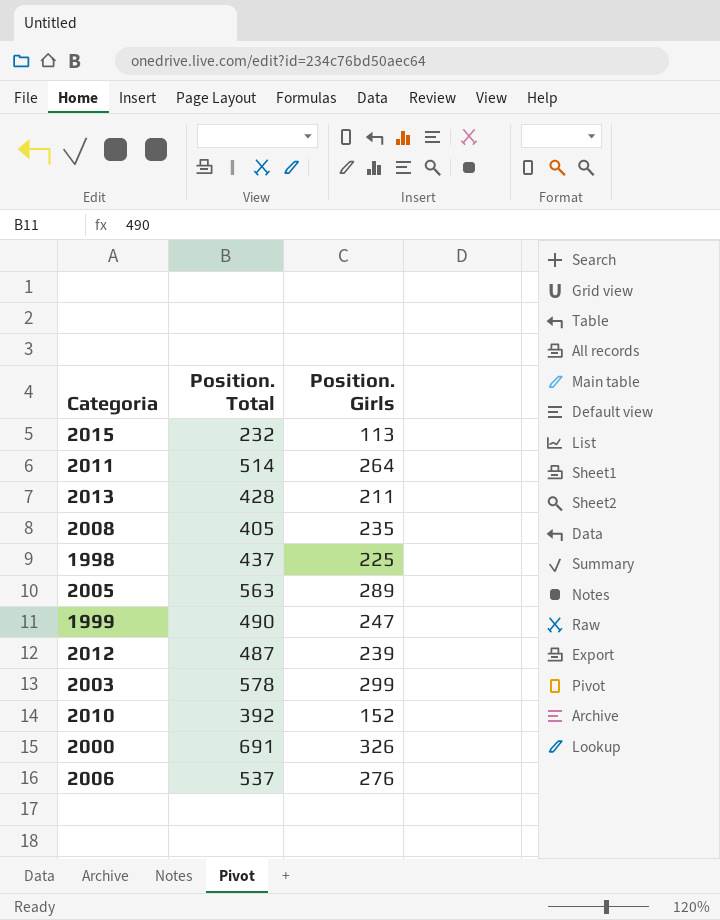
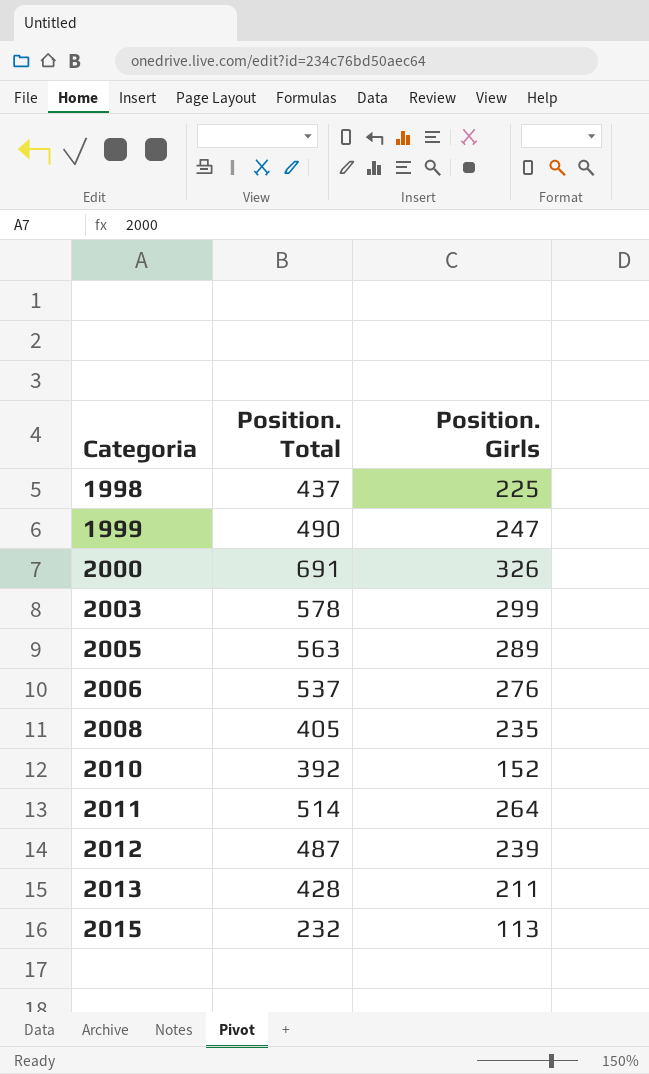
row order: none -> Categoria ascending

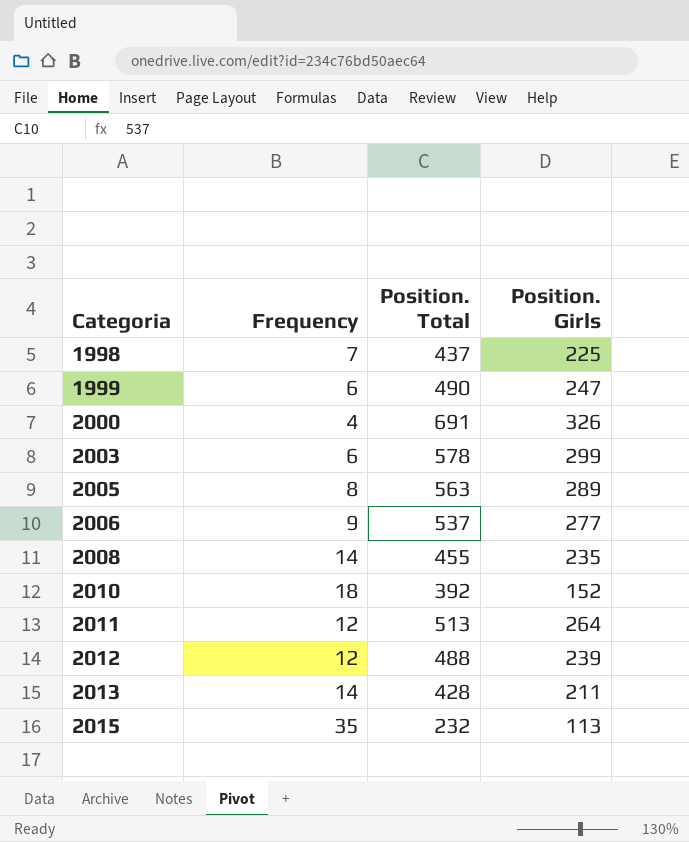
column Frequency | position: none -> 2
2006 | Position. Girls: 276 -> 277
2008 | Position. Total: 405 -> 455
2011 | Position. Total: 514 -> 513
2012 | Position. Total: 487 -> 488

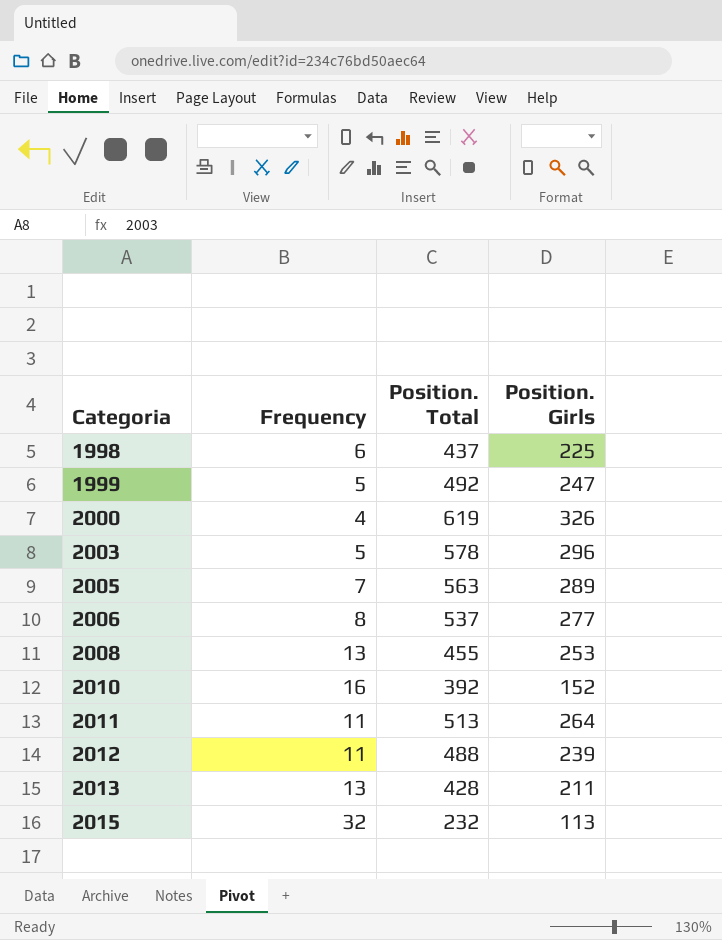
1998 | Frequency: 7 -> 6
1999 | Frequency: 6 -> 5
1999 | Position. Total: 490 -> 492
2000 | Position. Total: 691 -> 619
2003 | Frequency: 6 -> 5
2003 | Position. Girls: 299 -> 296
2005 | Frequency: 8 -> 7
2006 | Frequency: 9 -> 8
2008 | Frequency: 14 -> 13
2008 | Position. Girls: 235 -> 253
2010 | Frequency: 18 -> 16
2011 | Frequency: 12 -> 11
2012 | Frequency: 12 -> 11
2013 | Frequency: 14 -> 13
2015 | Frequency: 35 -> 32

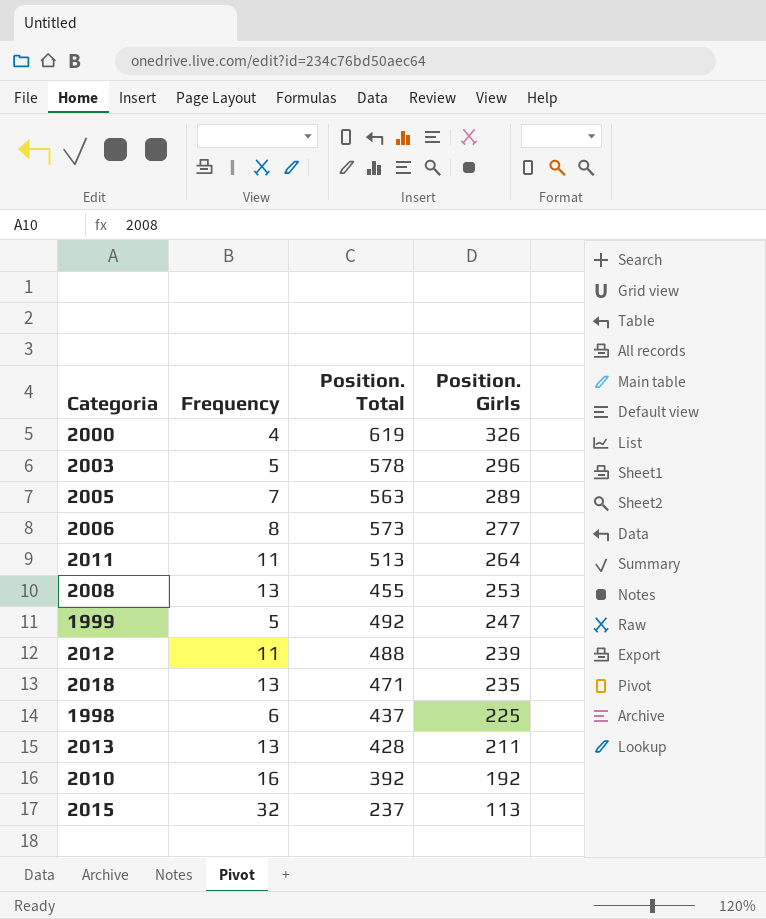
row order: Categoria ascending -> Position. Girls descending
2006 | Position. Total: 537 -> 573
row 2018: none -> 13 | 471 | 235
2010 | Position. Girls: 152 -> 192
2015 | Position. Total: 232 -> 237

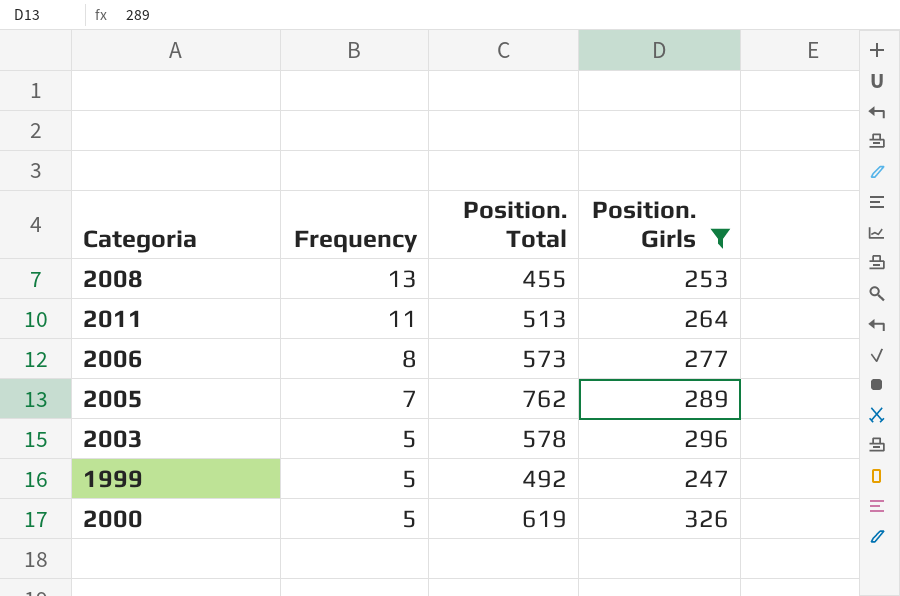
filter: none -> Position. Girls >= 247
row order: Position. Girls descending -> Frequency descending
2005 | Position. Total: 563 -> 762
2000 | Frequency: 4 -> 5

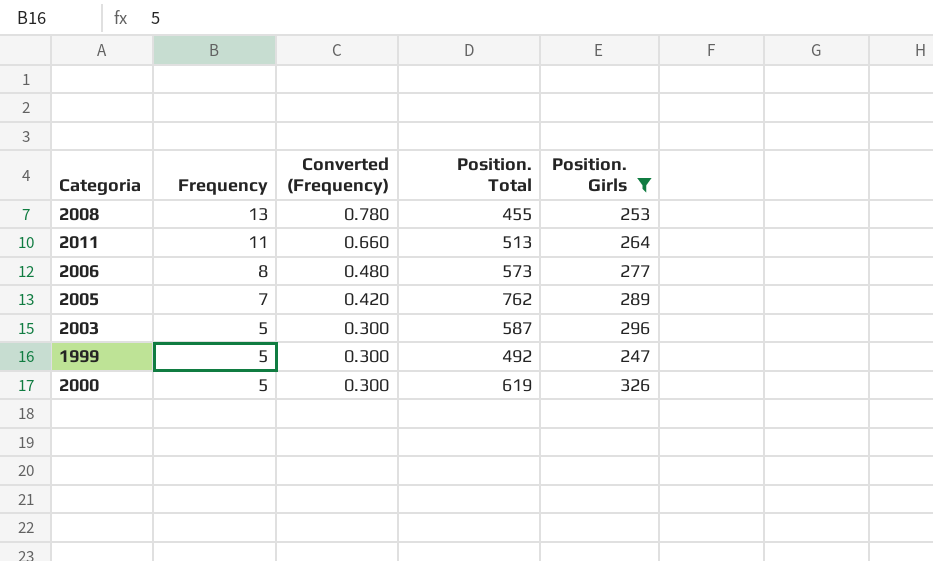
column Converted (Frequency) | formula: none -> [Frequency] * 0.06
2003 | Position. Total: 578 -> 587

